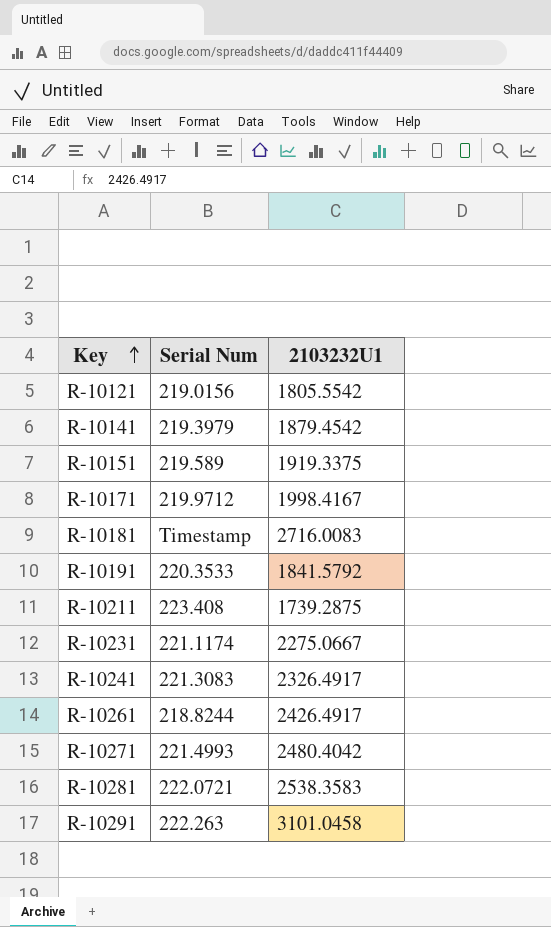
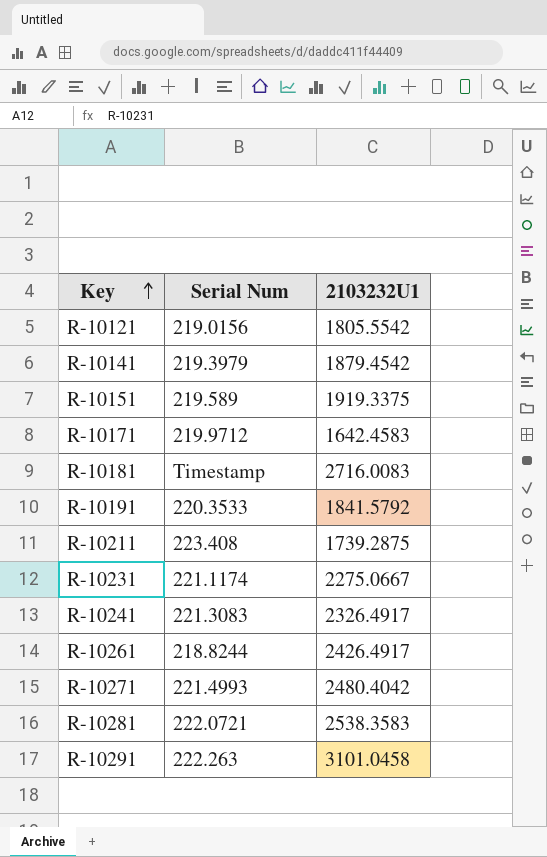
R-10171 | 2103232U1: 1998.4167 -> 1642.4583

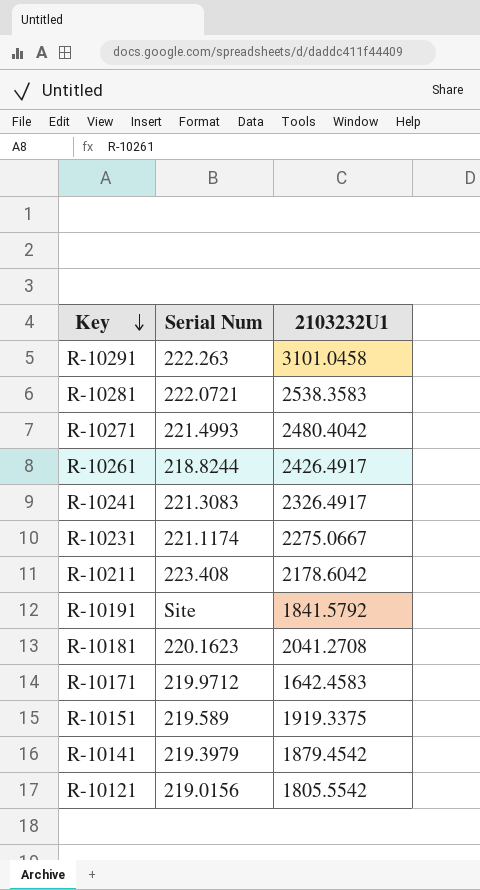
row order: Key ascending -> Key descending
R-10211 | 2103232U1: 1739.2875 -> 2178.6042
R-10191 | Serial Num: 220.3533 -> Site
R-10181 | Serial Num: Timestamp -> 220.1623
R-10181 | 2103232U1: 2716.0083 -> 2041.2708

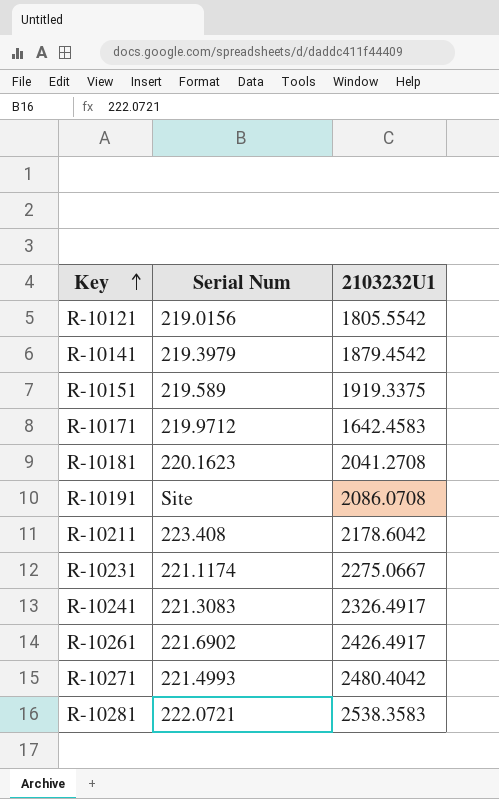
row order: Key descending -> Key ascending
row R-10291: 222.263 | 3101.0458 -> none
R-10191 | 2103232U1: 1841.5792 -> 2086.0708
R-10261 | Serial Num: 218.8244 -> 221.6902

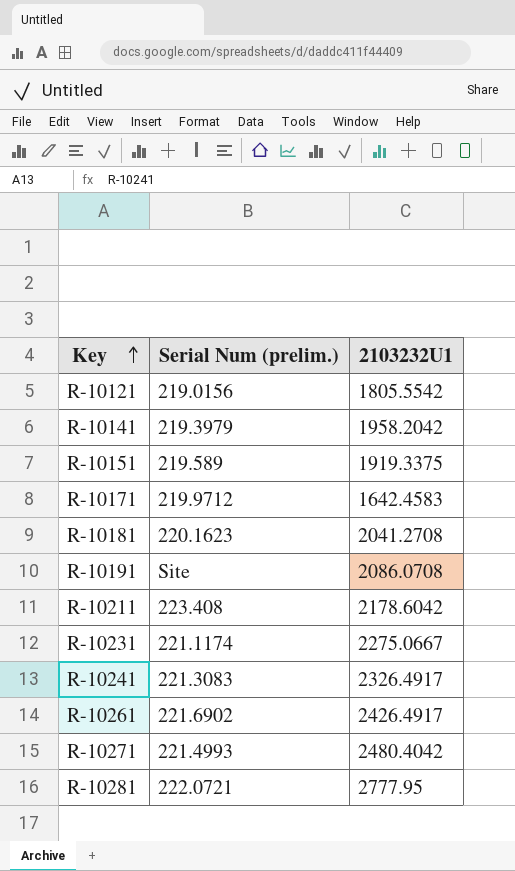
column name: Serial Num -> Serial Num (prelim.)
R-10141 | 2103232U1: 1879.4542 -> 1958.2042
R-10281 | 2103232U1: 2538.3583 -> 2777.95

